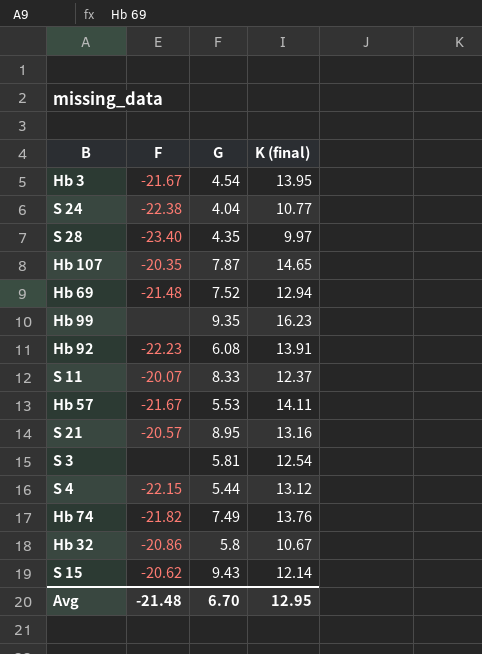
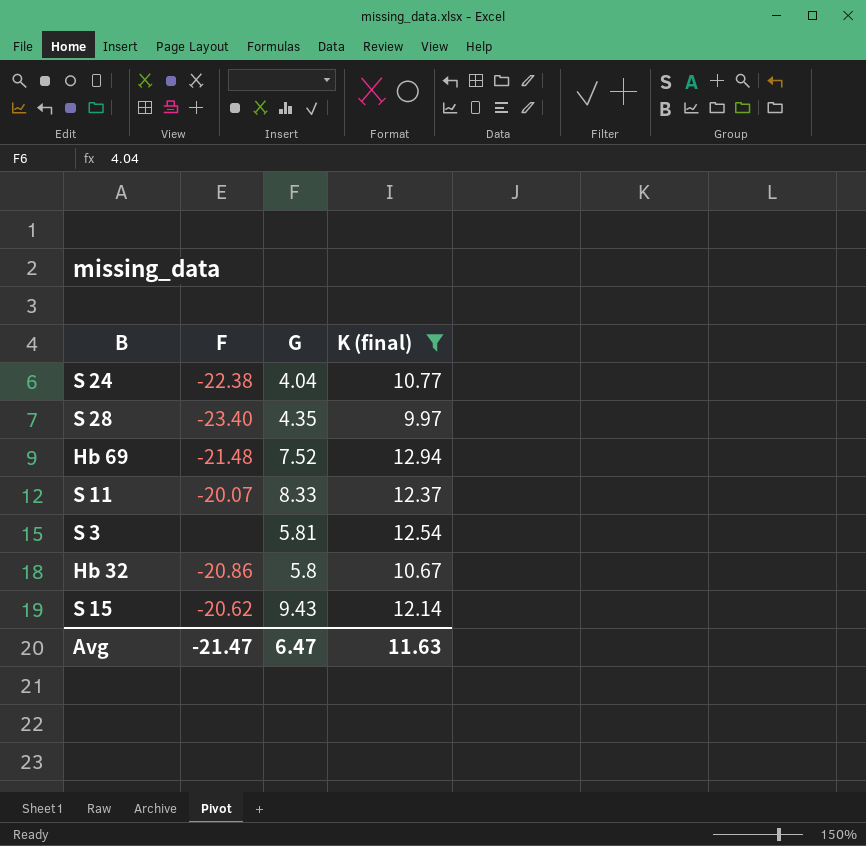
filter: none -> K (final) <= 12.94
Avg | F: -21.48 -> -21.47
Avg | G: 6.70 -> 6.47
Avg | K (final): 12.95 -> 11.63

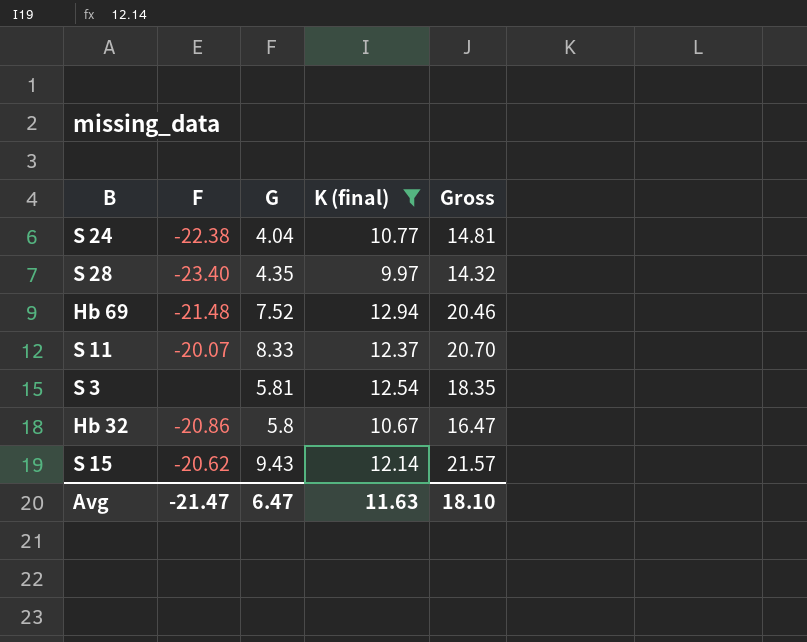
column Gross | formula: none -> [G] + [K (final)]

